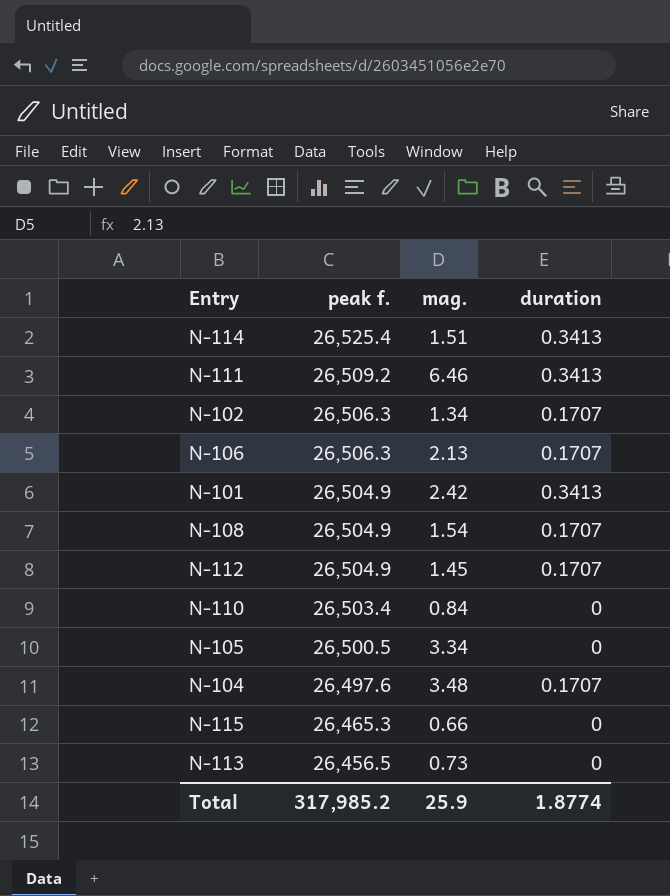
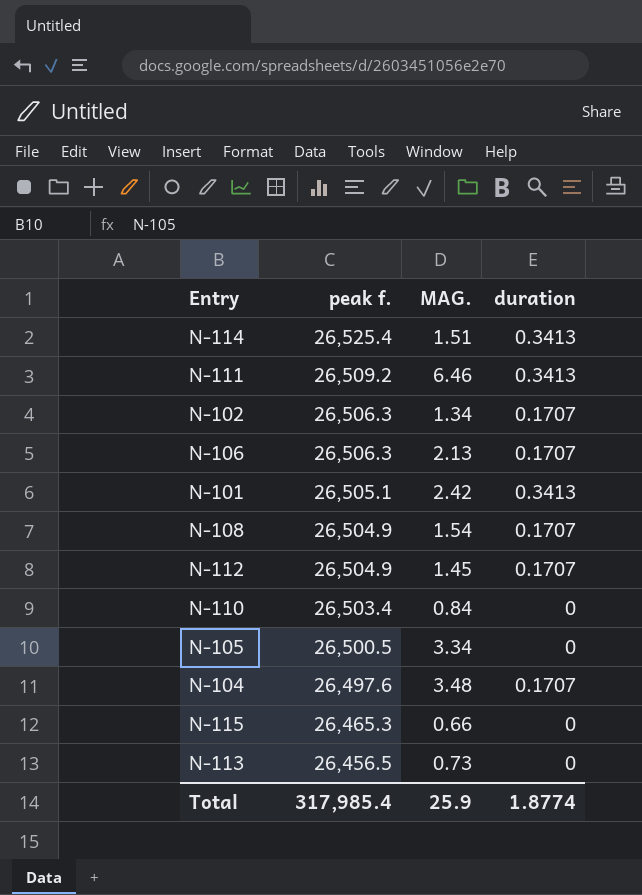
column name: mag. -> MAG.
N-101 | peak f.: 26,504.9 -> 26,505.1
Total | peak f.: 317,985.2 -> 317,985.4

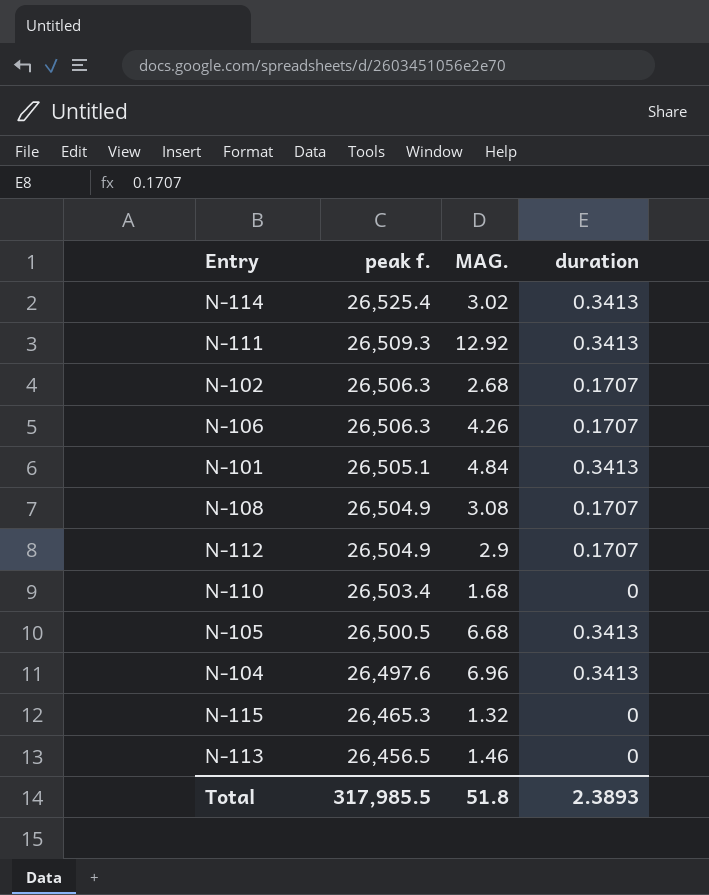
N-114 | MAG.: 1.51 -> 3.02
N-111 | peak f.: 26,509.2 -> 26,509.3
N-111 | MAG.: 6.46 -> 12.92
N-102 | MAG.: 1.34 -> 2.68
N-106 | MAG.: 2.13 -> 4.26
N-101 | MAG.: 2.42 -> 4.84
N-108 | MAG.: 1.54 -> 3.08
N-112 | MAG.: 1.45 -> 2.9
N-110 | MAG.: 0.84 -> 1.68
N-105 | MAG.: 3.34 -> 6.68
N-105 | duration: 0 -> 0.3413
N-104 | MAG.: 3.48 -> 6.96
N-104 | duration: 0.1707 -> 0.3413
N-115 | MAG.: 0.66 -> 1.32
N-113 | MAG.: 0.73 -> 1.46
Total | peak f.: 317,985.4 -> 317,985.5
Total | MAG.: 25.9 -> 51.8
Total | duration: 1.8774 -> 2.3893

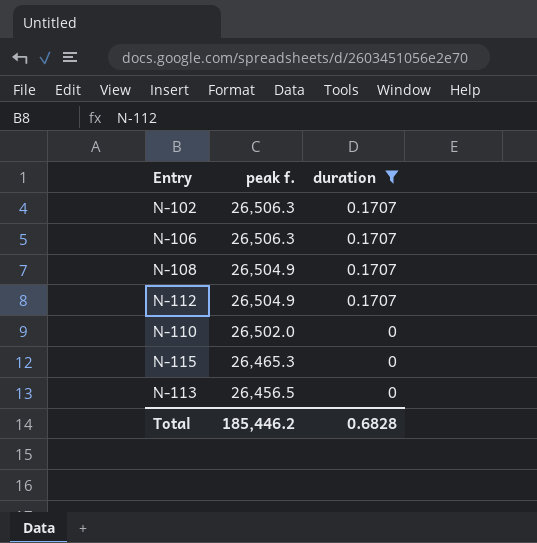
filter: none -> duration != 0.3413
column MAG. | position: 3 -> none
N-110 | peak f.: 26,503.4 -> 26,502.0
Total | peak f.: 317,985.5 -> 185,446.2
Total | duration: 2.3893 -> 0.6828

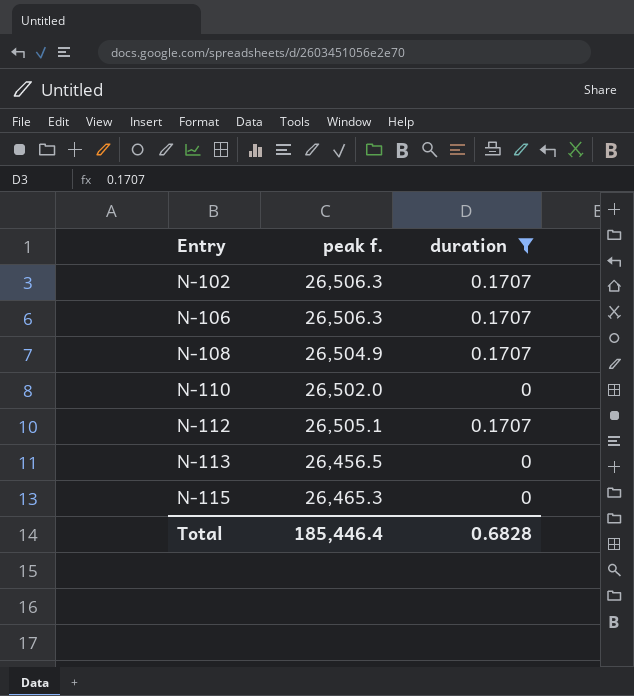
row order: peak f. descending -> Entry ascending
N-112 | peak f.: 26,504.9 -> 26,505.1
Total | peak f.: 185,446.2 -> 185,446.4

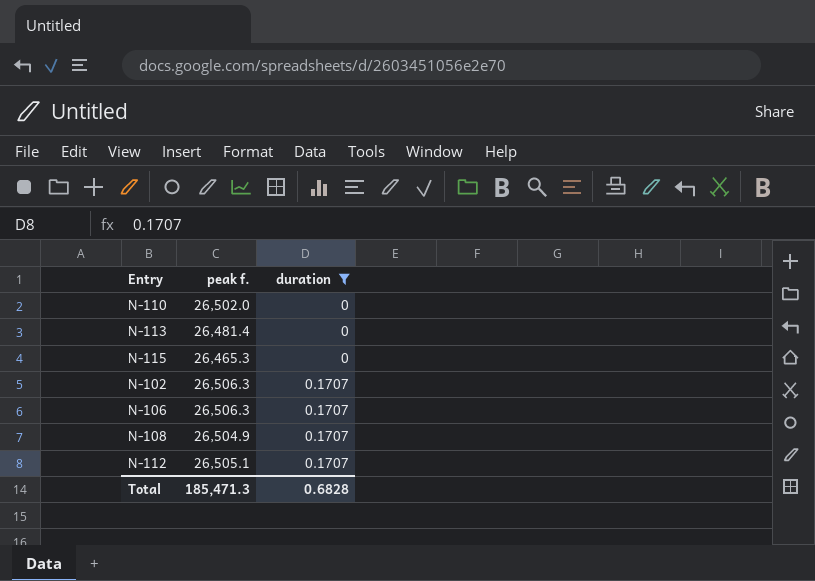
row order: Entry ascending -> duration ascending
N-113 | peak f.: 26,456.5 -> 26,481.4
Total | peak f.: 185,446.4 -> 185,471.3

